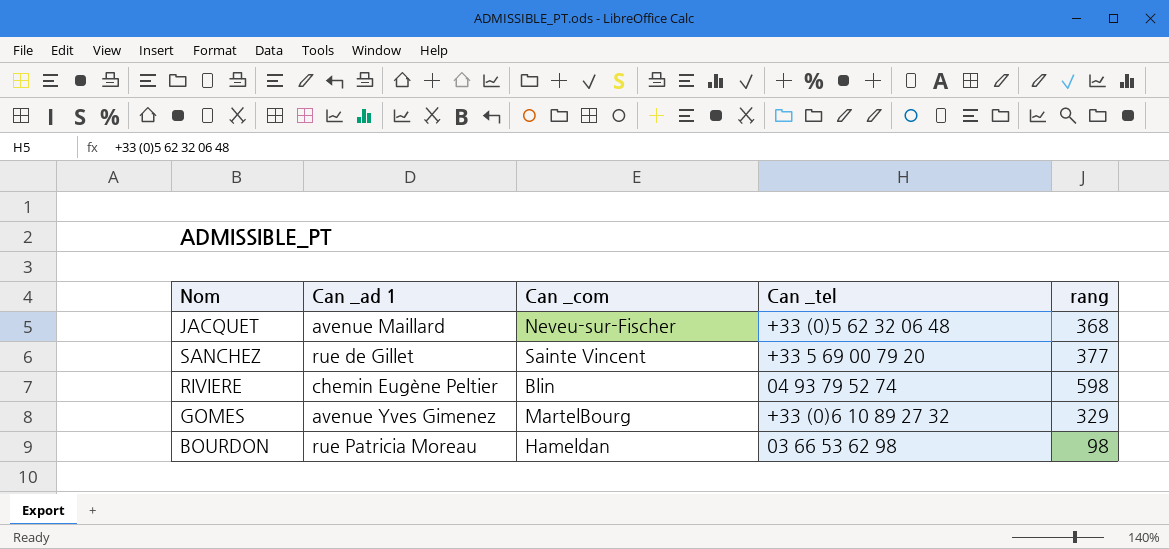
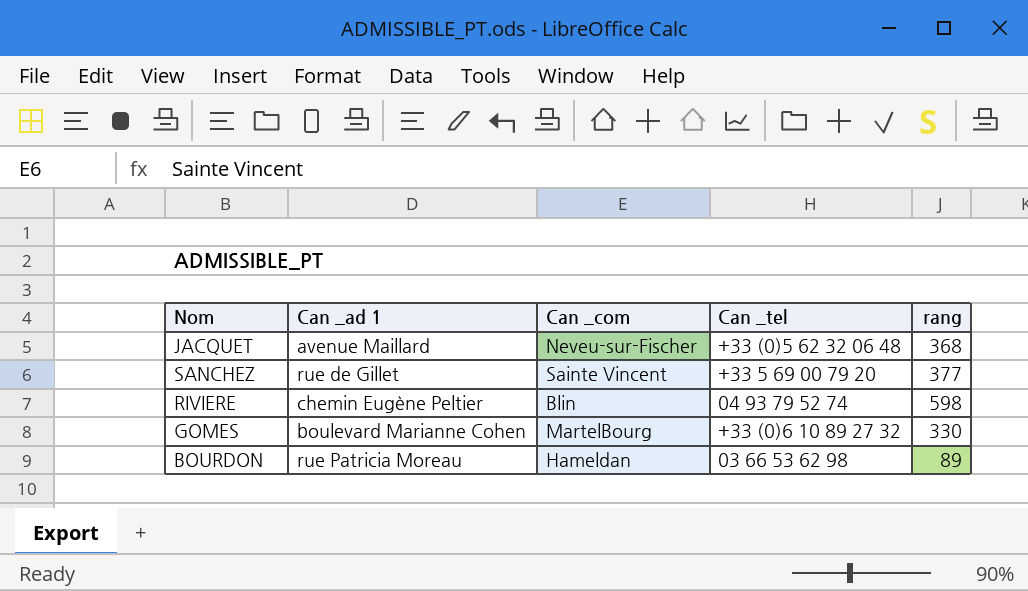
GOMES | Can _ad 1: avenue Yves Gimenez -> boulevard Marianne Cohen
GOMES | rang: 329 -> 330
BOURDON | rang: 98 -> 89

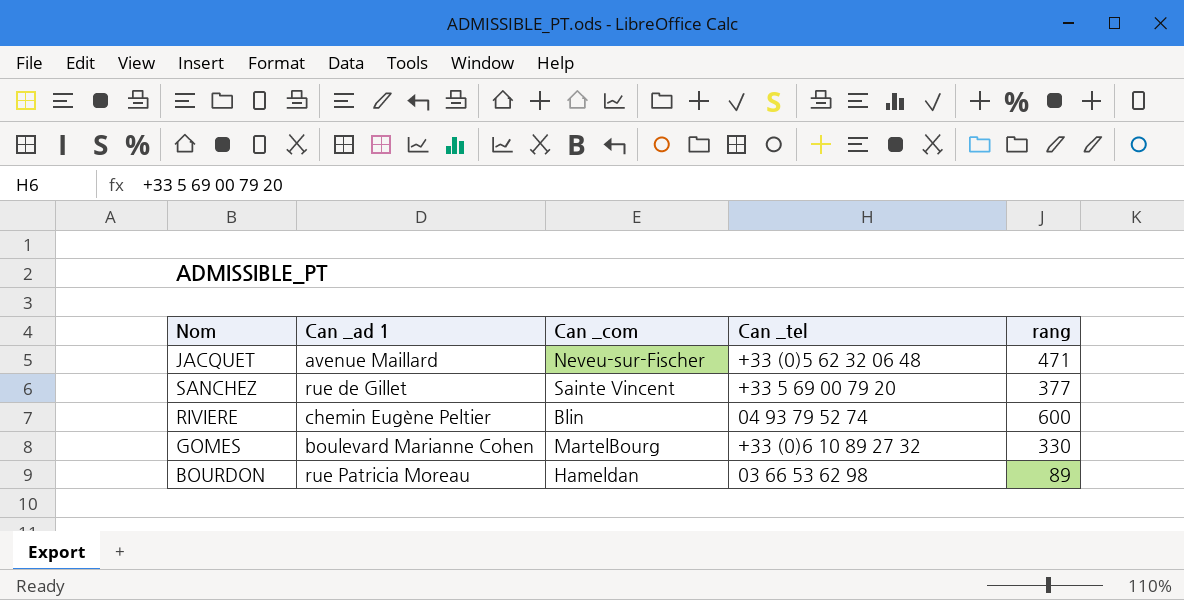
JACQUET | rang: 368 -> 471
RIVIERE | rang: 598 -> 600

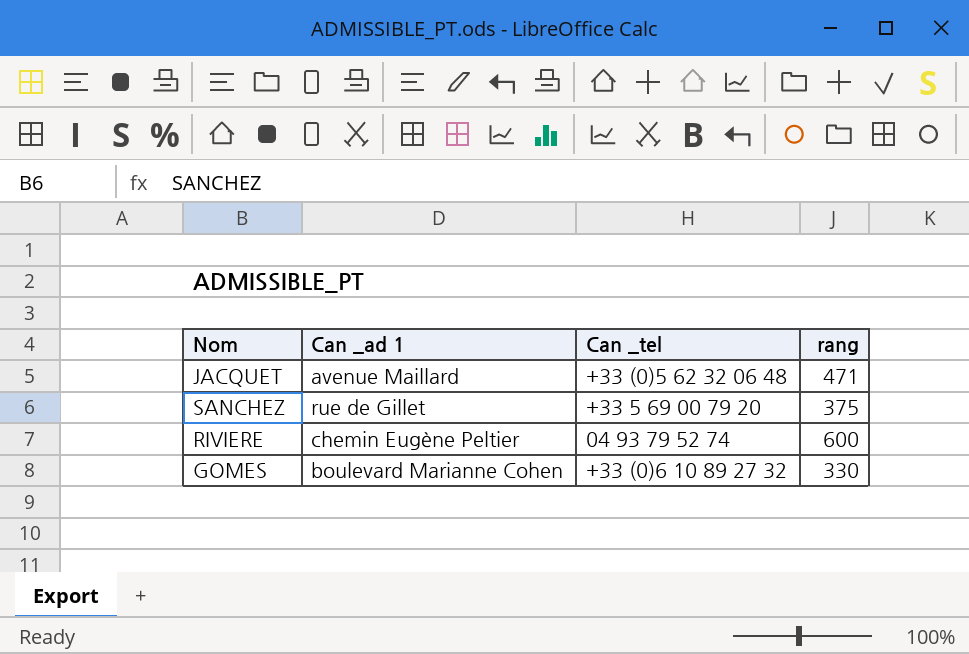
column Can _com | position: 3 -> none
row BOURDON: rue Patricia Moreau | Hameldan | 03 66 53 62 98 | 89 -> none
SANCHEZ | rang: 377 -> 375

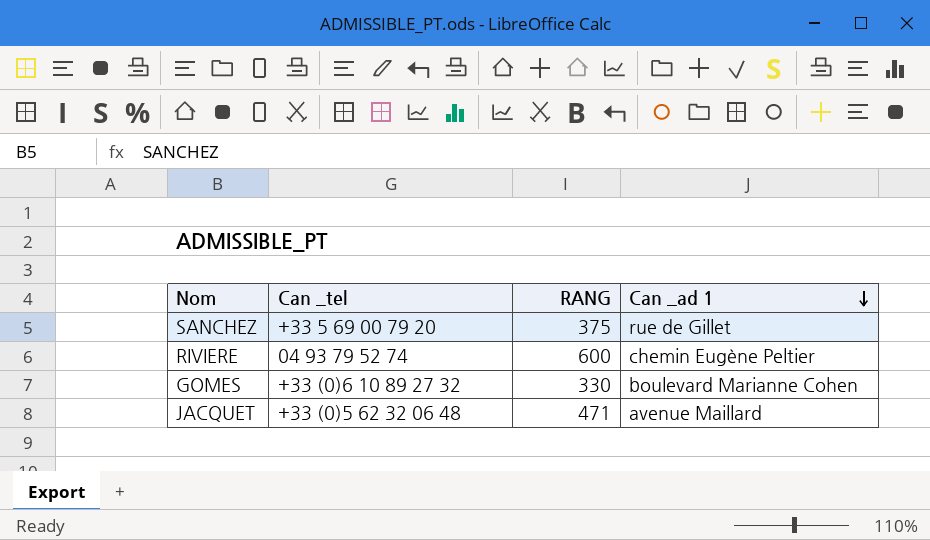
row order: none -> Can _ad 1 descending
column name: rang -> RANG
column Can _ad 1 | position: 2 -> 4

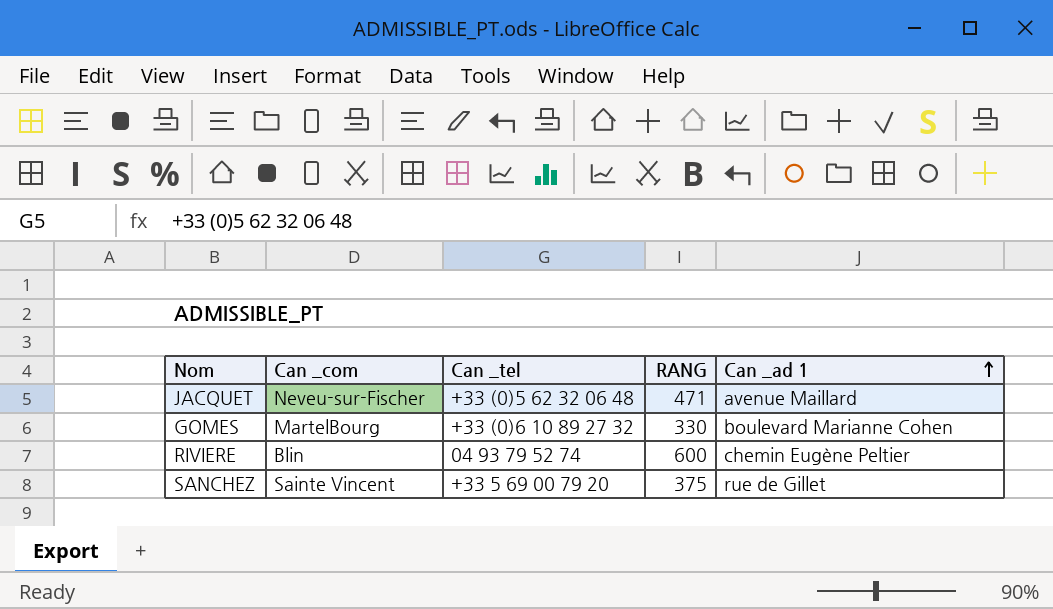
row order: Can _ad 1 descending -> Can _ad 1 ascending
column Can _com | position: none -> 2

